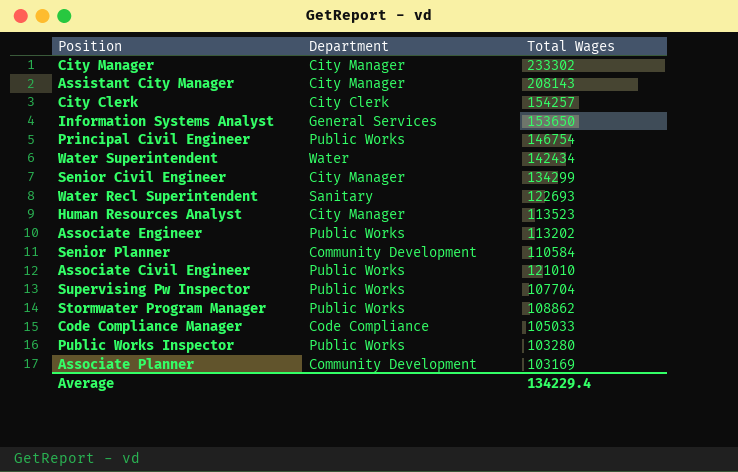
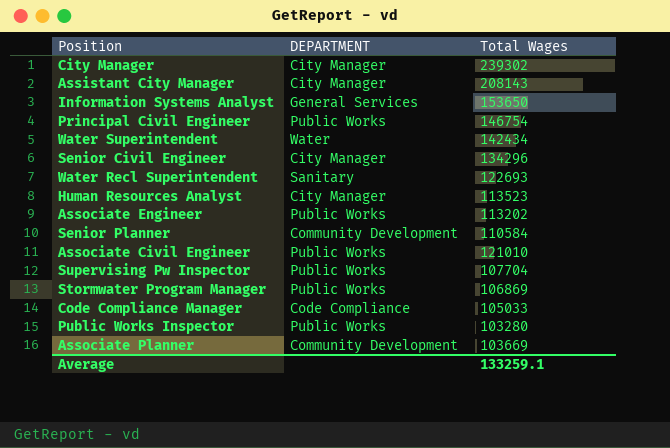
column name: Department -> DEPARTMENT
row City Clerk: City Clerk | 154257 -> none
City Manager | Total Wages: 233302 -> 239302
Senior Civil Engineer | Total Wages: 134299 -> 134296
Stormwater Program Manager | Total Wages: 108862 -> 106869
Associate Planner | Total Wages: 103169 -> 103669
Average | Total Wages: 134229.4 -> 133259.1

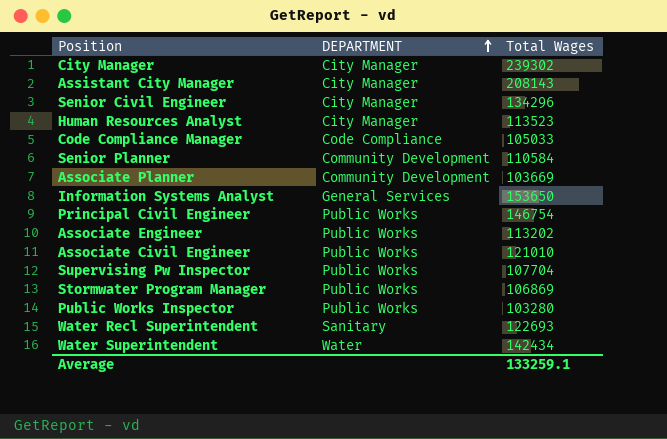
row order: none -> DEPARTMENT ascending

